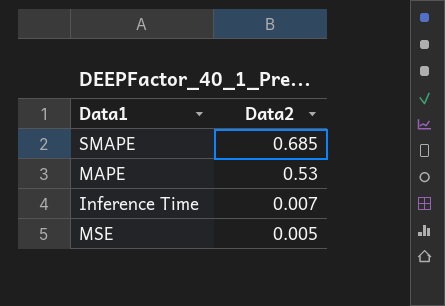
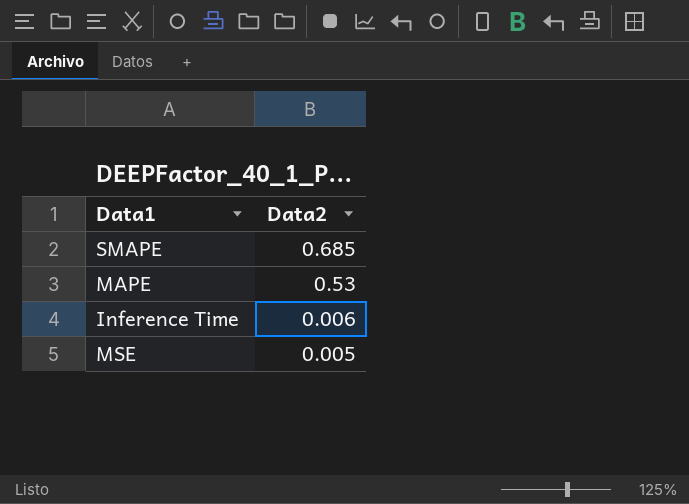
Inference Time | Data2: 0.007 -> 0.006

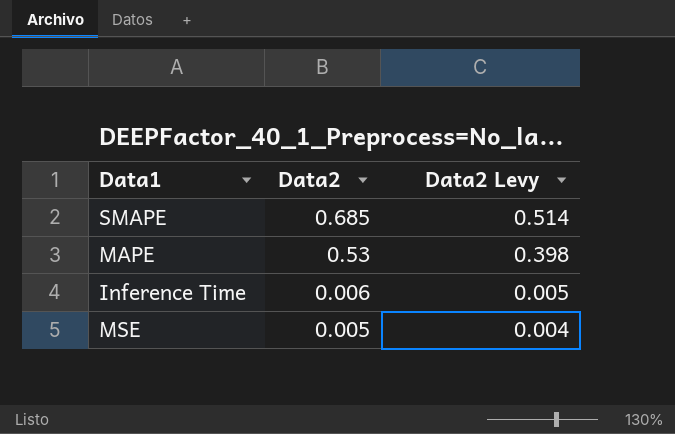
column Data2 Levy | formula: none -> [Data2] * 0.75

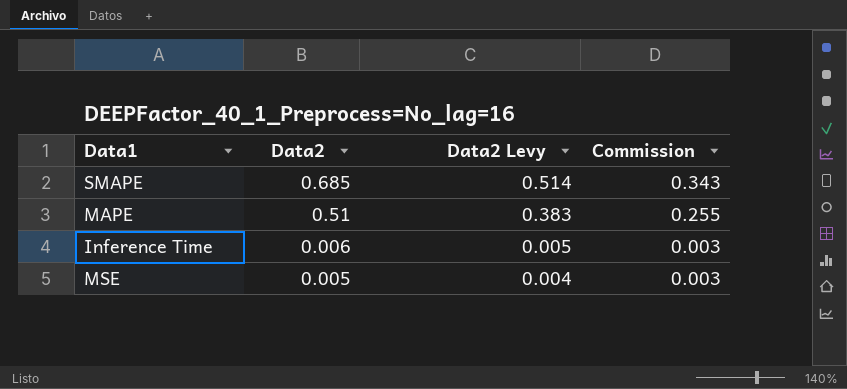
column Commission | formula: none -> [Data2] * 0.5
MAPE | Data2: 0.53 -> 0.51
MAPE | Data2 Levy: 0.398 -> 0.383

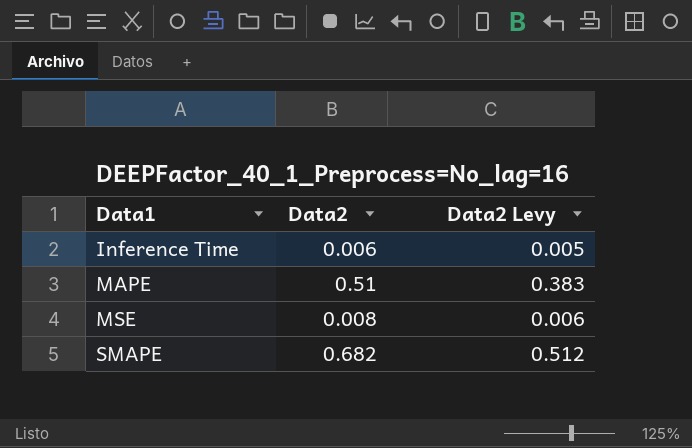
row order: Data2 descending -> Data1 ascending
column Commission | formula: [Data2] * 0.5 -> none
MSE | Data2: 0.005 -> 0.008
MSE | Data2 Levy: 0.004 -> 0.006
SMAPE | Data2: 0.685 -> 0.682
SMAPE | Data2 Levy: 0.514 -> 0.512

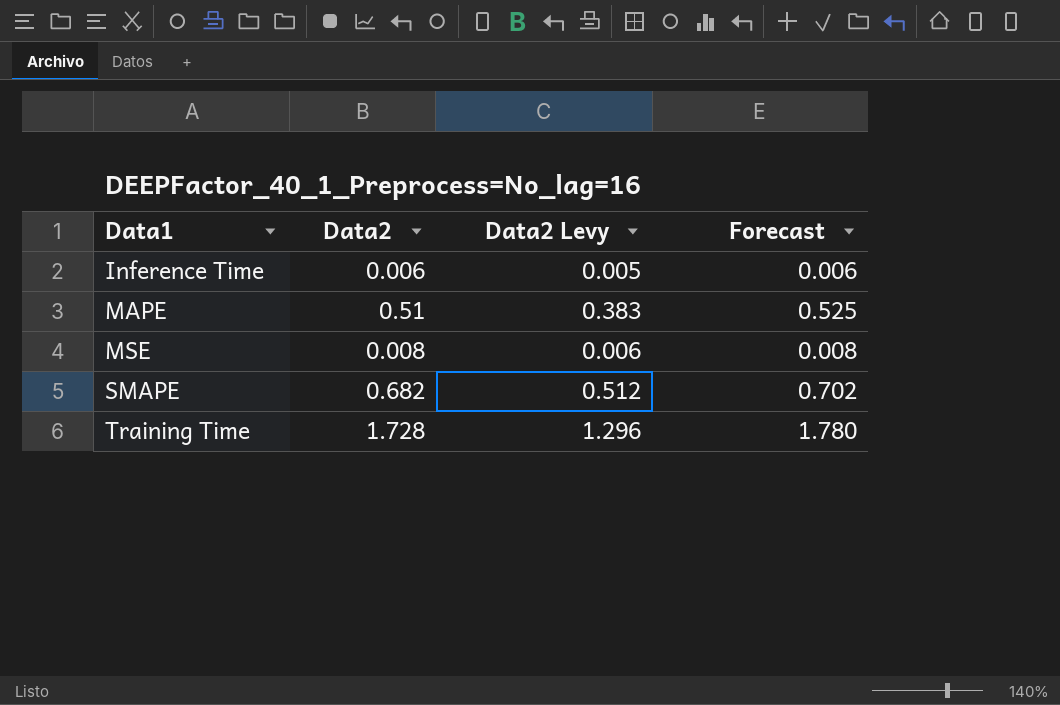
column Forecast | formula: none -> [Data2] * 1.03
row Training Time: none -> 1.728 | 1.296 | 1.780

